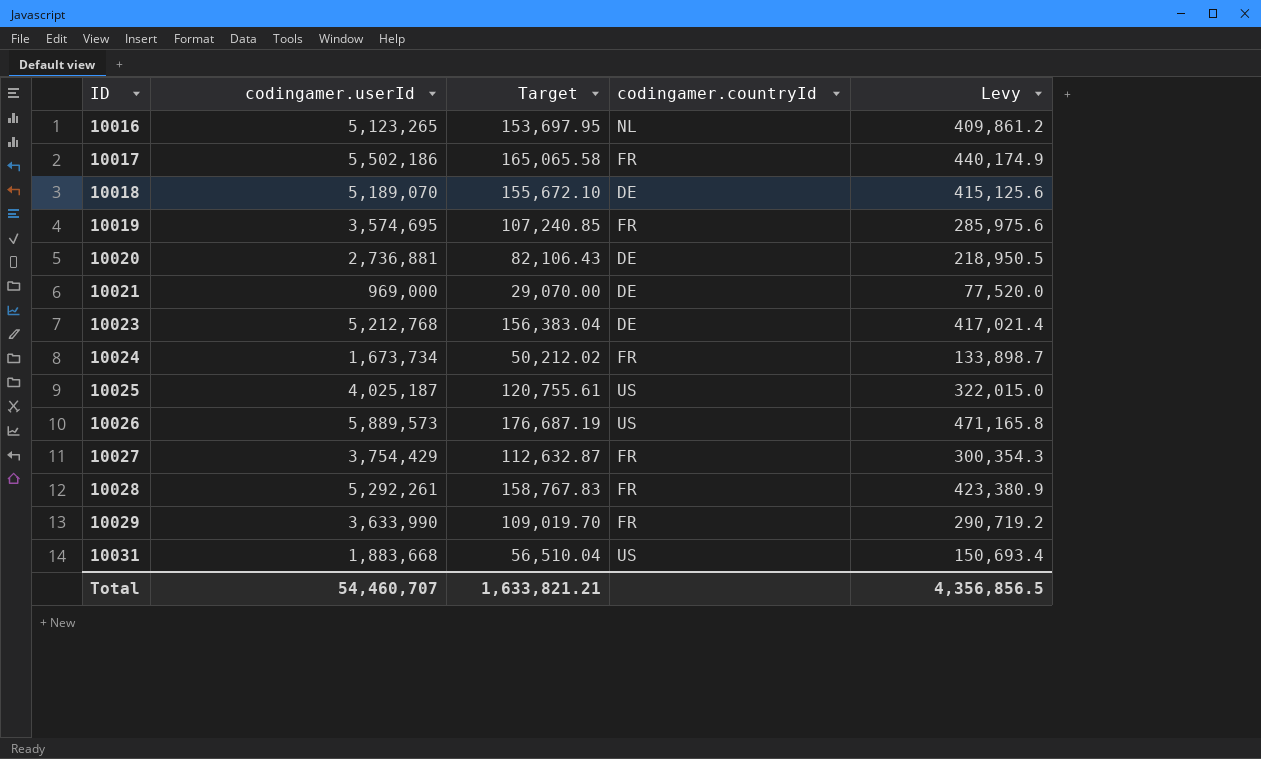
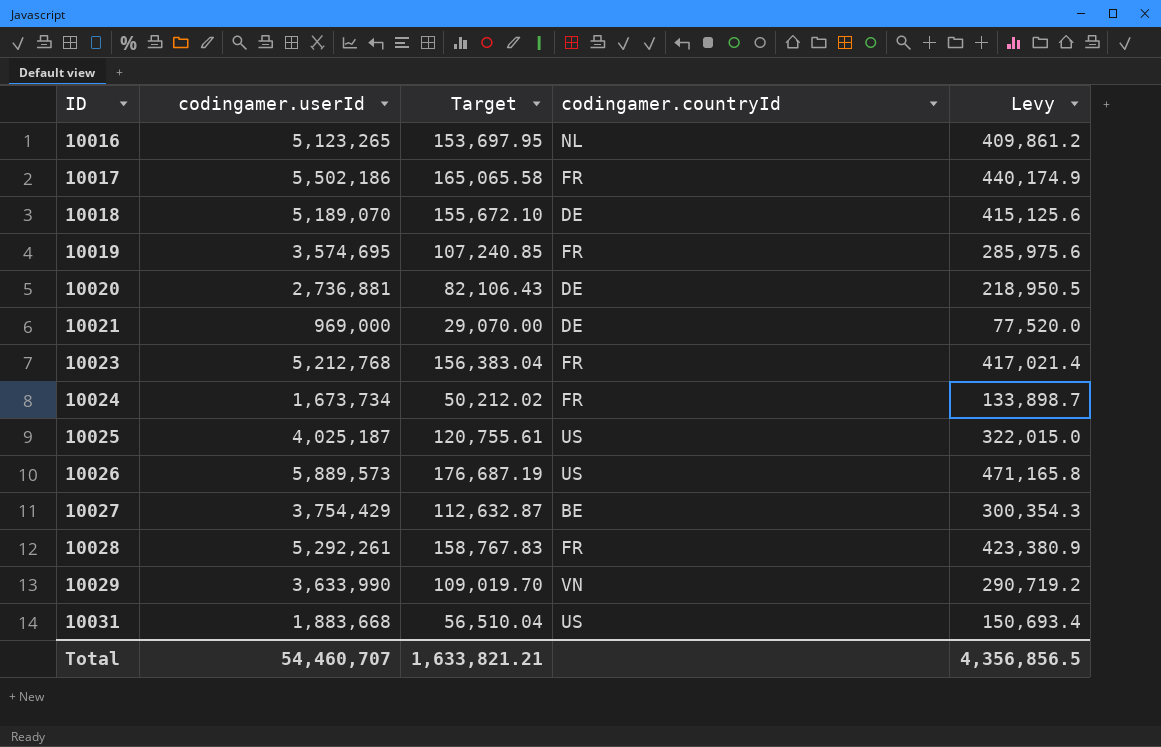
10023 | codingamer.countryId: DE -> FR
10027 | codingamer.countryId: FR -> BE
10029 | codingamer.countryId: FR -> VN

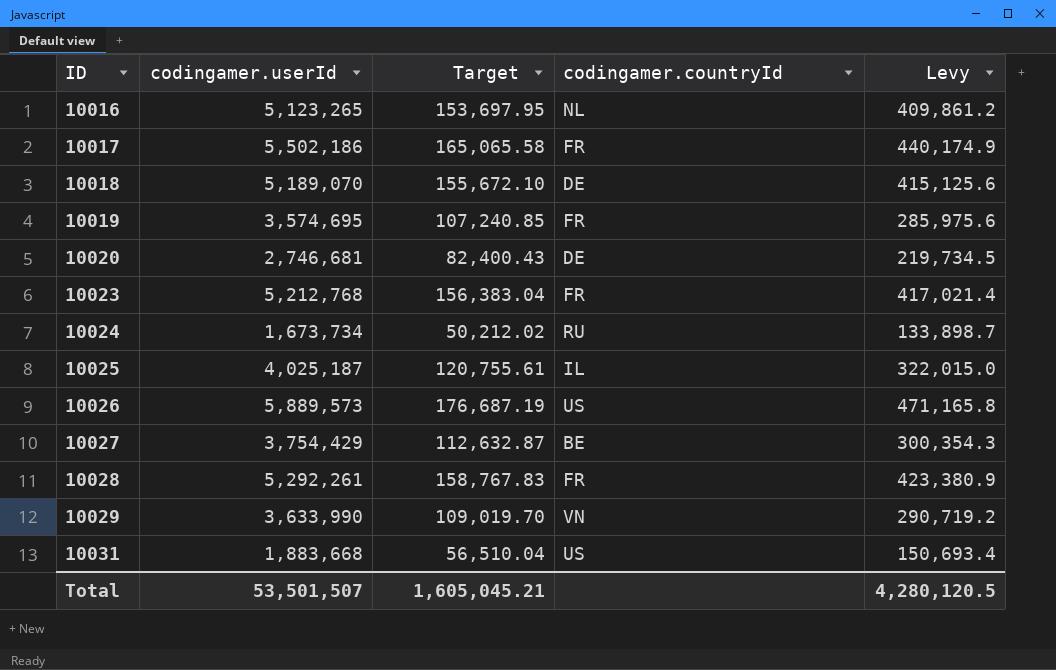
row 10021: 969,000 | 29,070.00 | DE | 77,520.0 -> none
10020 | codingamer.userId: 2,736,881 -> 2,746,681
10020 | Target: 82,106.43 -> 82,400.43
10020 | Levy: 218,950.5 -> 219,734.5
10024 | codingamer.countryId: FR -> RU
10025 | codingamer.countryId: US -> IL
Total | codingamer.userId: 54,460,707 -> 53,501,507
Total | Target: 1,633,821.21 -> 1,605,045.21
Total | Levy: 4,356,856.5 -> 4,280,120.5

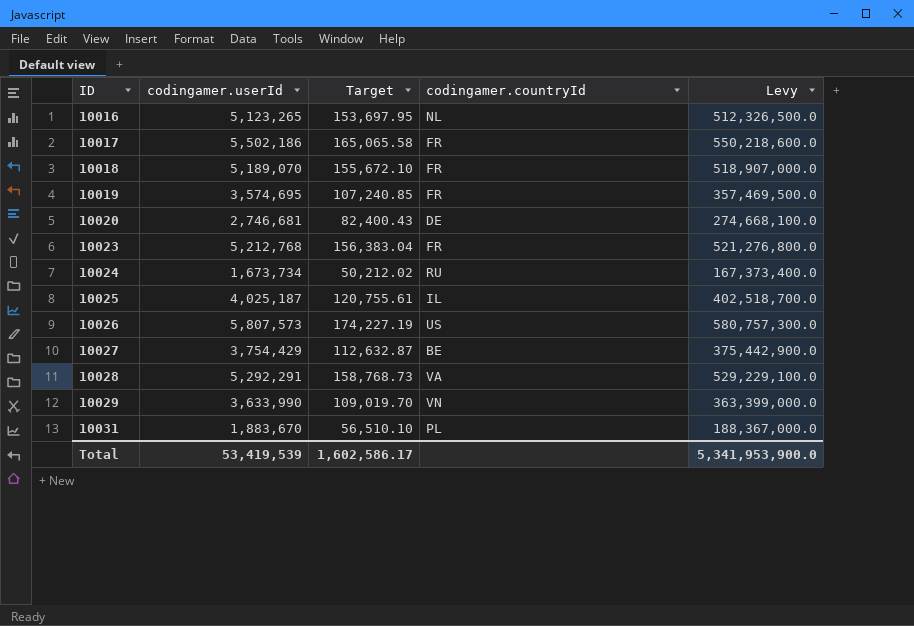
column Levy | formula: [codingamer.userId] * 0.08 -> [codingamer.userId] * 100
10018 | codingamer.countryId: DE -> FR
10026 | codingamer.userId: 5,889,573 -> 5,807,573
10026 | Target: 176,687.19 -> 174,227.19
10028 | codingamer.userId: 5,292,261 -> 5,292,291
10028 | Target: 158,767.83 -> 158,768.73
10028 | codingamer.countryId: FR -> VA
10031 | codingamer.userId: 1,883,668 -> 1,883,670
10031 | Target: 56,510.04 -> 56,510.10
10031 | codingamer.countryId: US -> PL
Total | codingamer.userId: 53,501,507 -> 53,419,539
Total | Target: 1,605,045.21 -> 1,602,586.17
Total | Levy: 4,280,120.5 -> 5,341,953,900.0

